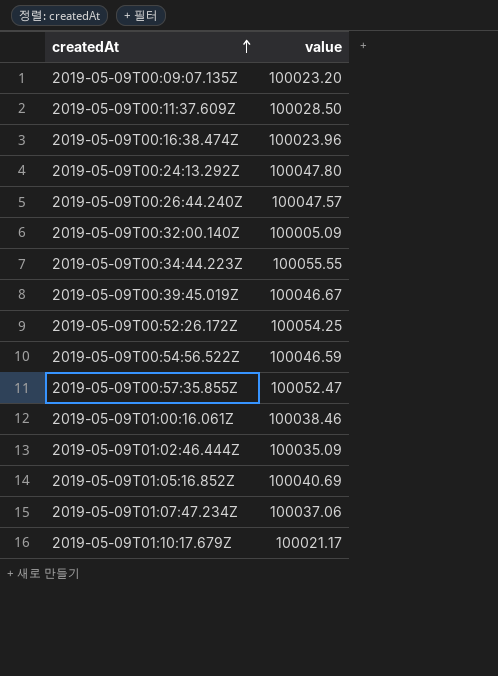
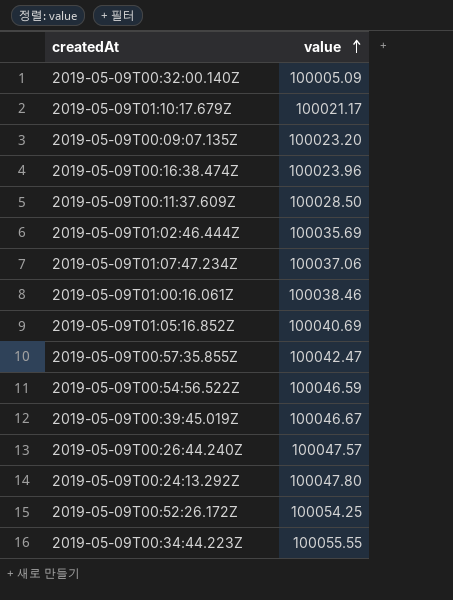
row order: createdAt ascending -> value ascending
2019-05-09T01:02:46.444Z | value: 100035.09 -> 100035.69
2019-05-09T00:57:35.855Z | value: 100052.47 -> 100042.47

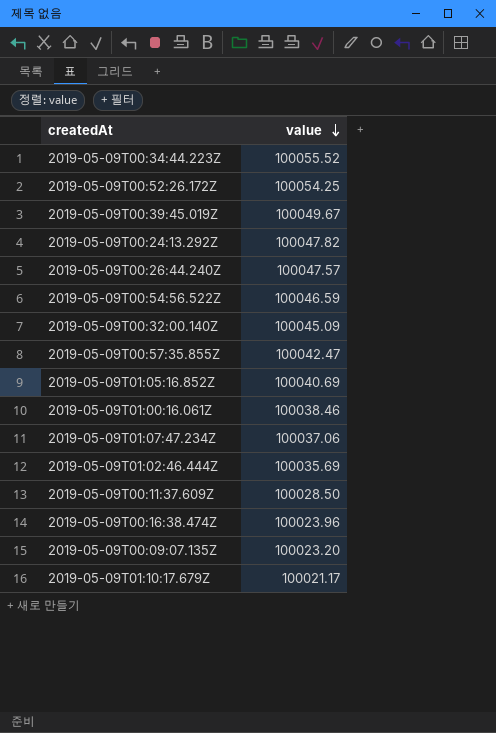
row order: value ascending -> value descending
2019-05-09T00:34:44.223Z | value: 100055.55 -> 100055.52
2019-05-09T00:39:45.019Z | value: 100046.67 -> 100049.67
2019-05-09T00:24:13.292Z | value: 100047.80 -> 100047.82
2019-05-09T00:32:00.140Z | value: 100005.09 -> 100045.09

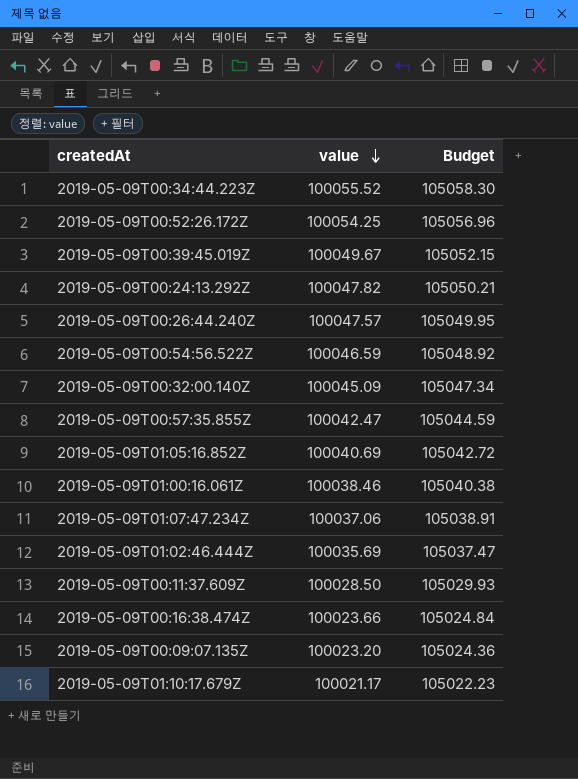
column Budget | formula: none -> [value] * 1.05
2019-05-09T00:16:38.474Z | value: 100023.96 -> 100023.66

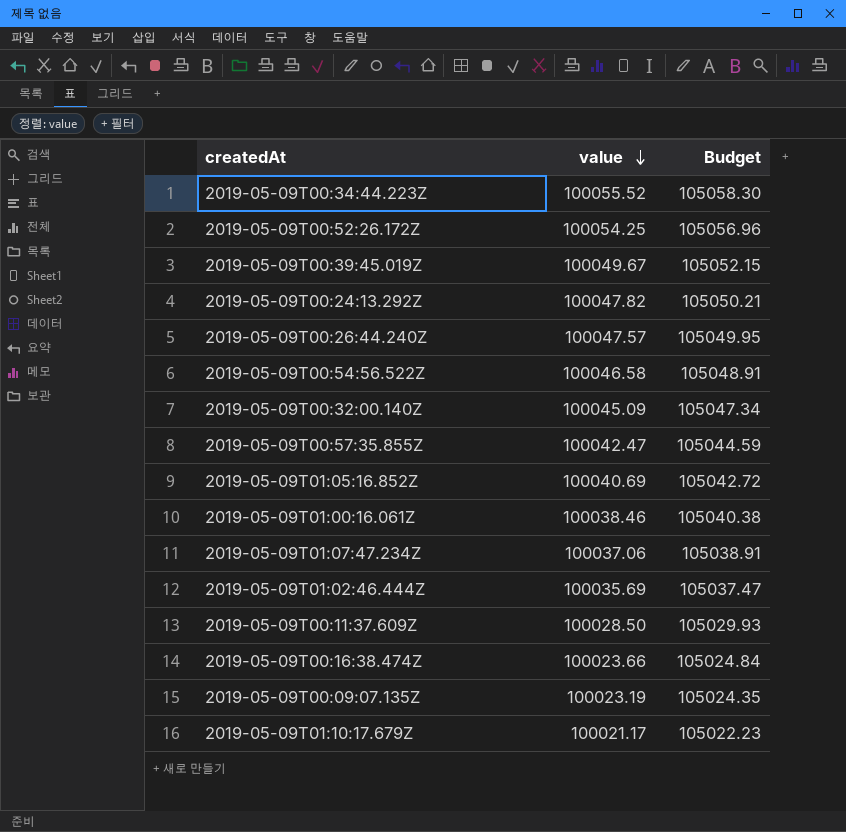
2019-05-09T00:54:56.522Z | value: 100046.59 -> 100046.58
2019-05-09T00:54:56.522Z | Budget: 105048.92 -> 105048.91
2019-05-09T00:09:07.135Z | value: 100023.20 -> 100023.19
2019-05-09T00:09:07.135Z | Budget: 105024.36 -> 105024.35

